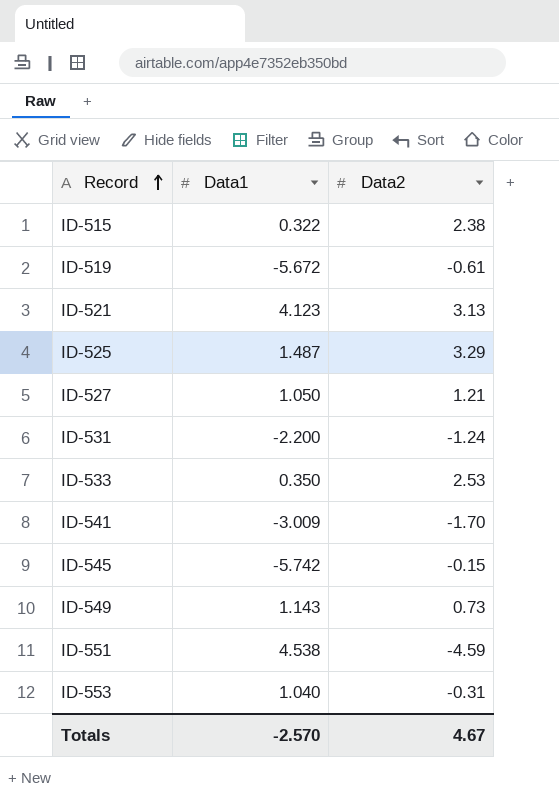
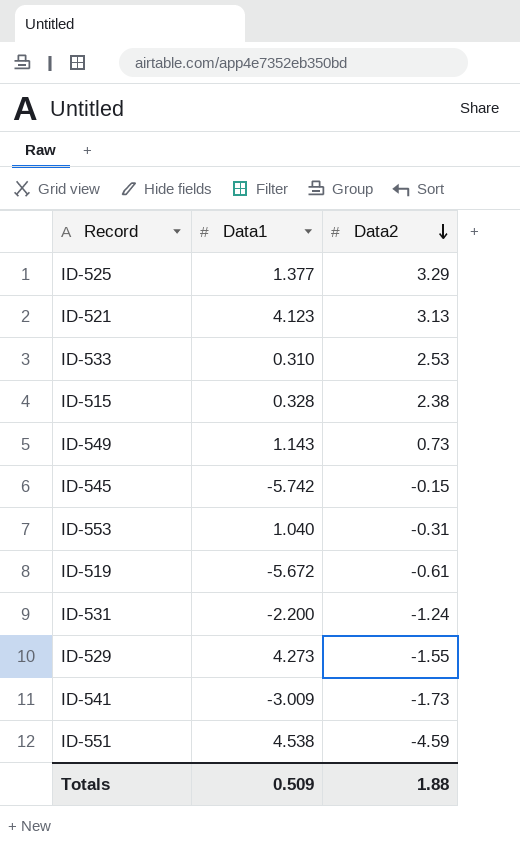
row order: Record ascending -> Data2 descending
row ID-527: 1.050 | 1.21 -> none
ID-525 | Data1: 1.487 -> 1.377
ID-533 | Data1: 0.350 -> 0.310
ID-515 | Data1: 0.322 -> 0.328
row ID-529: none -> 4.273 | -1.55
ID-541 | Data2: -1.70 -> -1.73
Totals | Data1: -2.570 -> 0.509
Totals | Data2: 4.67 -> 1.88

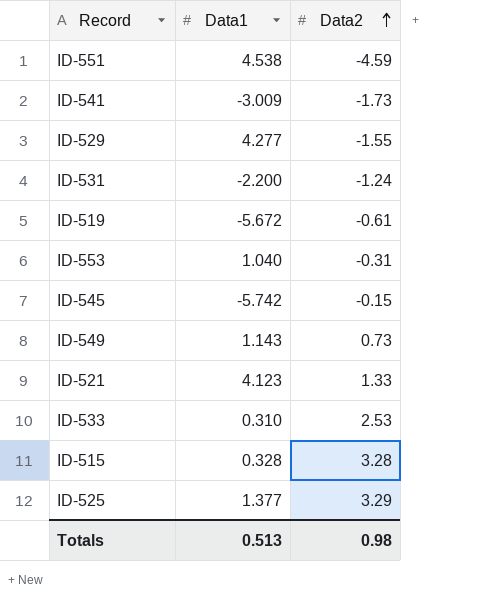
row order: Data2 descending -> Data2 ascending
ID-529 | Data1: 4.273 -> 4.277
ID-521 | Data2: 3.13 -> 1.33
ID-515 | Data2: 2.38 -> 3.28
Totals | Data1: 0.509 -> 0.513
Totals | Data2: 1.88 -> 0.98

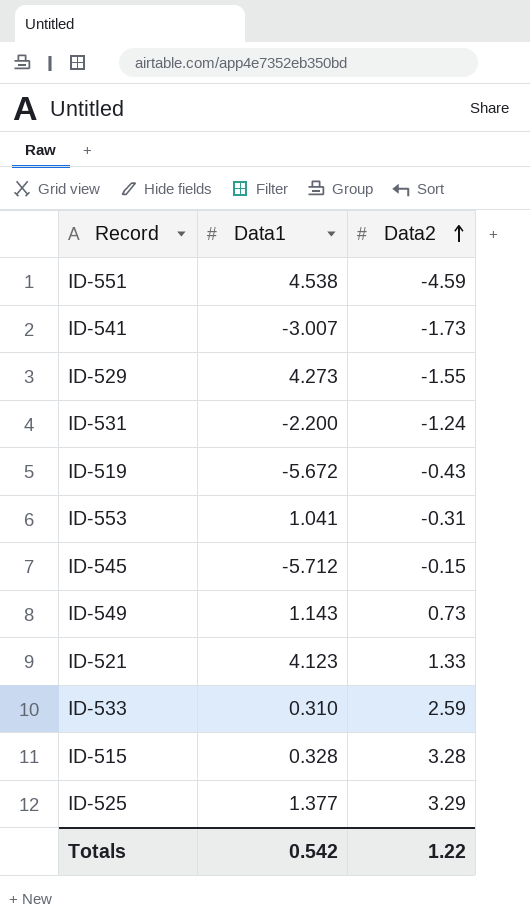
ID-541 | Data1: -3.009 -> -3.007
ID-529 | Data1: 4.277 -> 4.273
ID-519 | Data2: -0.61 -> -0.43
ID-553 | Data1: 1.040 -> 1.041
ID-545 | Data1: -5.742 -> -5.712
ID-533 | Data2: 2.53 -> 2.59
Totals | Data1: 0.513 -> 0.542
Totals | Data2: 0.98 -> 1.22

